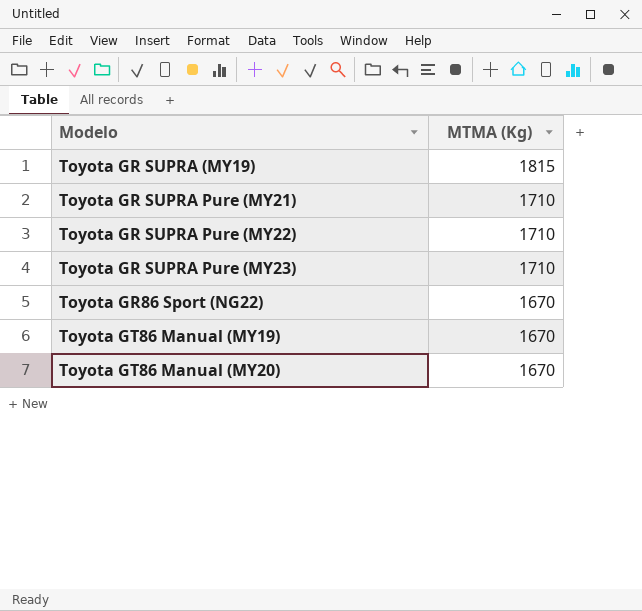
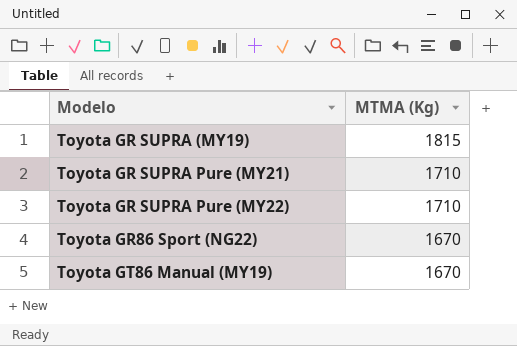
row Toyota GR SUPRA Pure (MY23): 1710 -> none
row Toyota GT86 Manual (MY20): 1670 -> none

